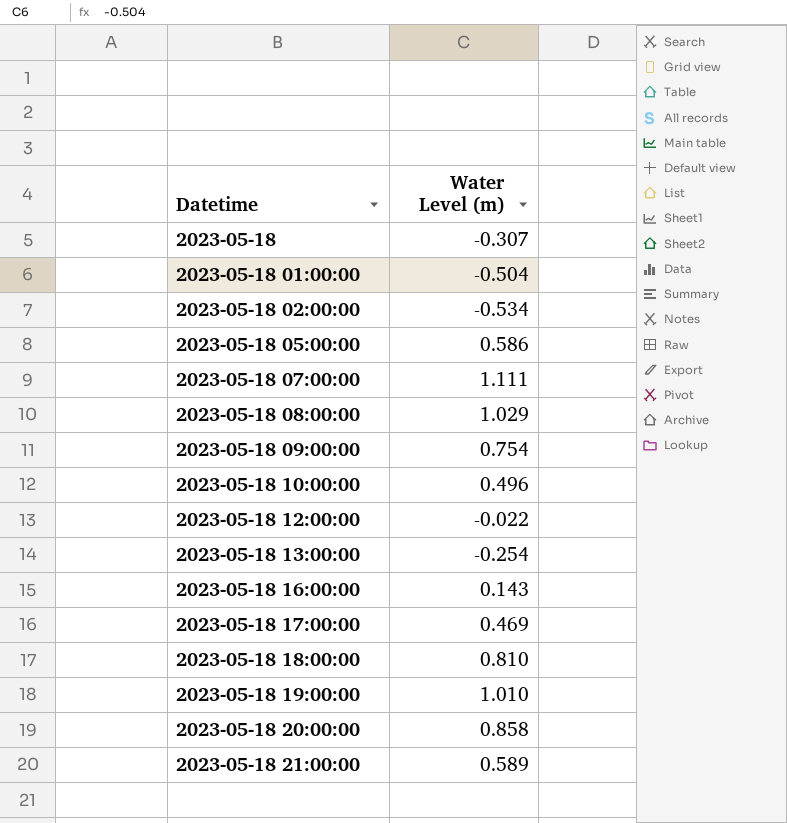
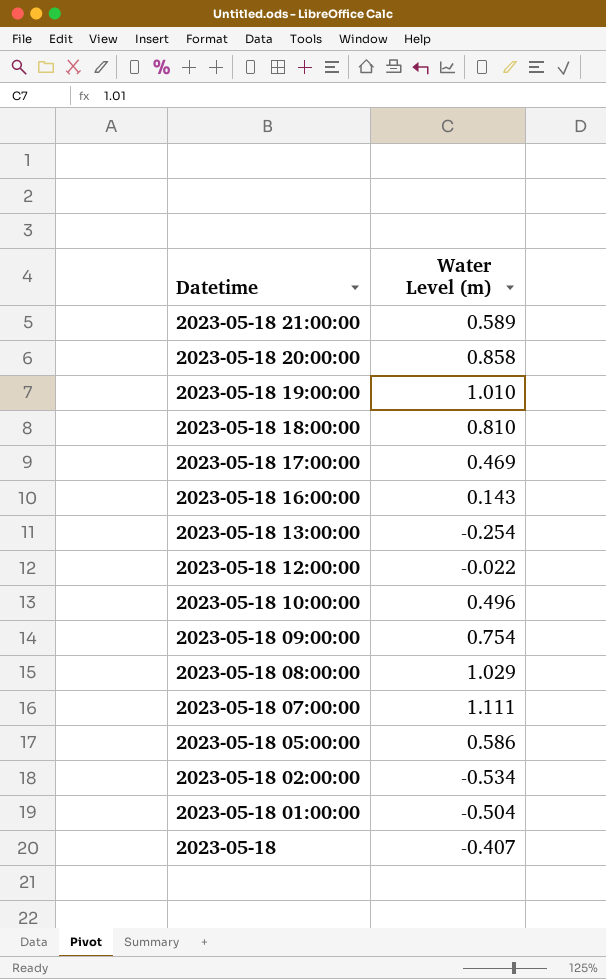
row order: Datetime ascending -> Datetime descending
2023-05-18 | Water Level (m): -0.307 -> -0.407

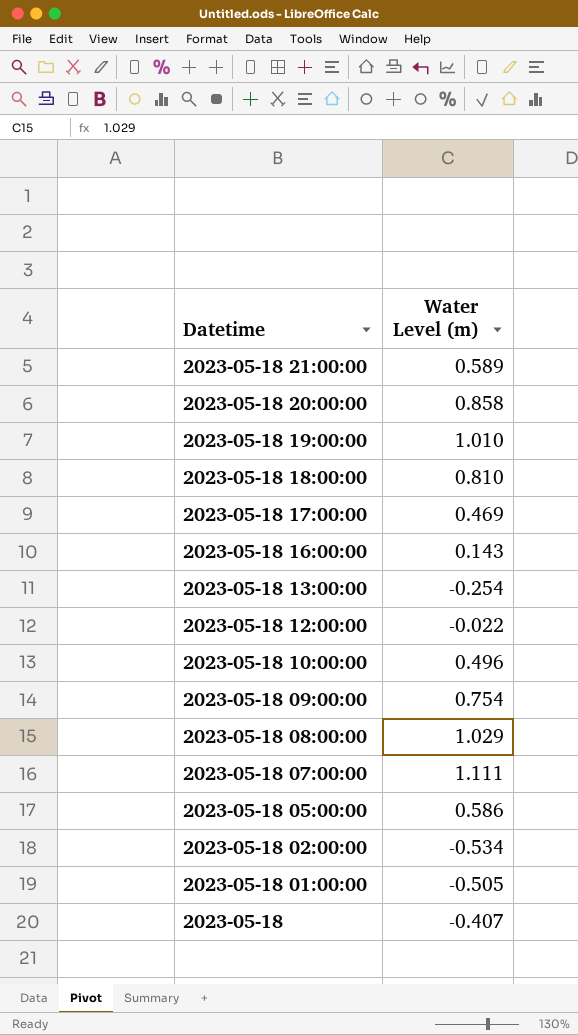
2023-05-18 01:00:00 | Water Level (m): -0.504 -> -0.505

